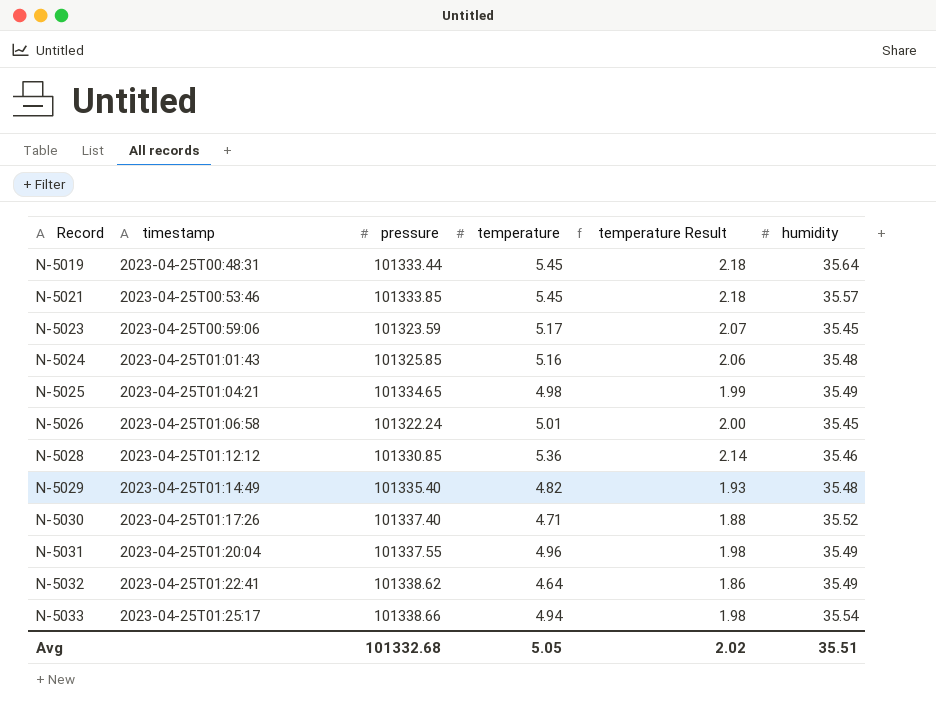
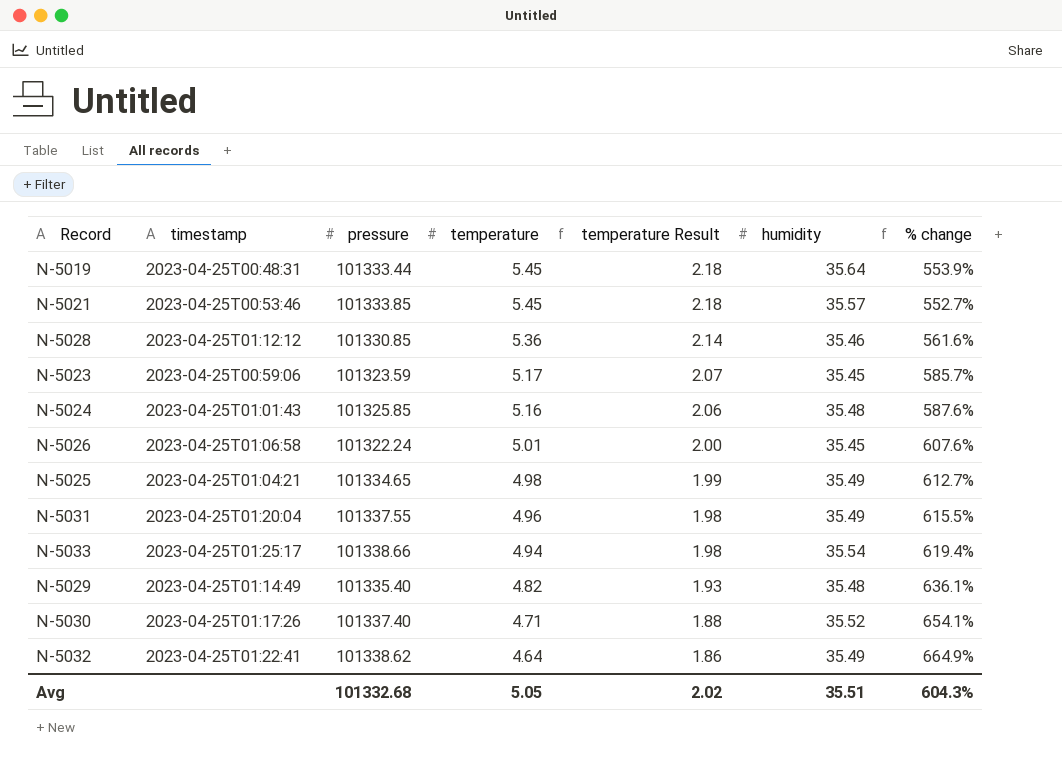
row order: Record ascending -> temperature descending
column % change | formula: none -> ([humidity] - [temperature]) / [temperature]

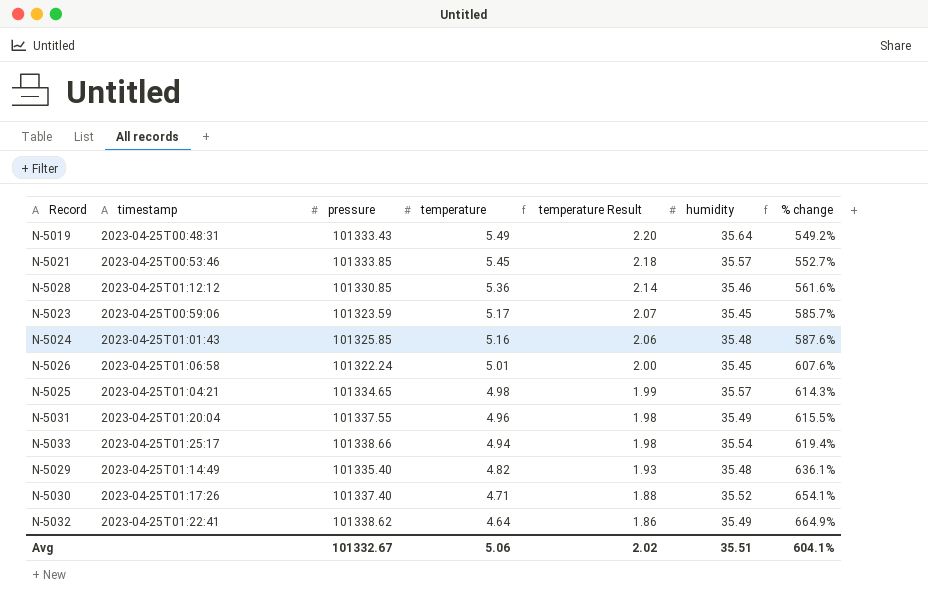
N-5019 | pressure: 101333.44 -> 101333.43
N-5019 | temperature: 5.45 -> 5.49
N-5019 | temperature Result: 2.18 -> 2.20
N-5019 | % change: 553.9% -> 549.2%
N-5025 | humidity: 35.49 -> 35.57
N-5025 | % change: 612.7% -> 614.3%
Avg | pressure: 101332.68 -> 101332.67
Avg | temperature: 5.05 -> 5.06
Avg | % change: 604.3% -> 604.1%

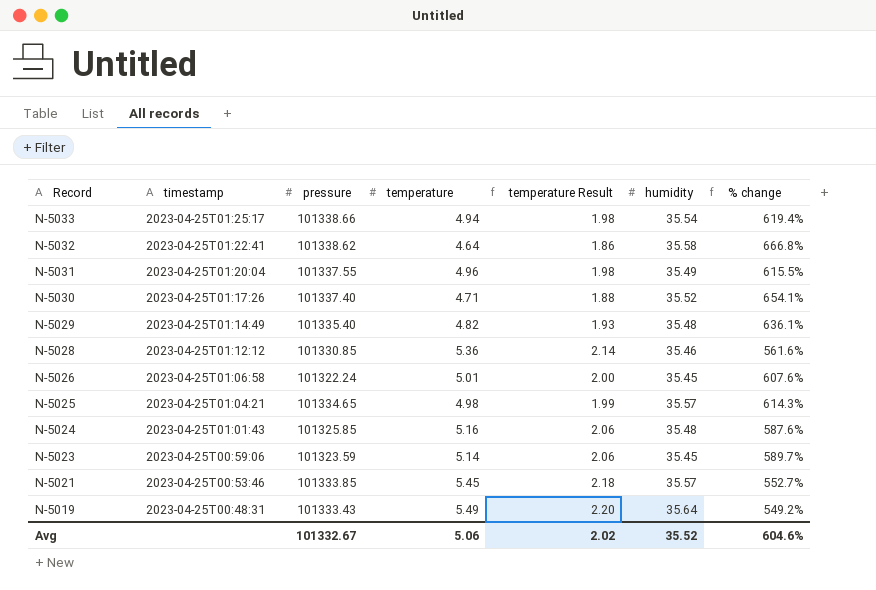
row order: temperature descending -> Record descending
N-5032 | humidity: 35.49 -> 35.58
N-5032 | % change: 664.9% -> 666.8%
N-5023 | temperature: 5.17 -> 5.14
N-5023 | temperature Result: 2.07 -> 2.06
N-5023 | % change: 585.7% -> 589.7%
Avg | humidity: 35.51 -> 35.52
Avg | % change: 604.1% -> 604.6%

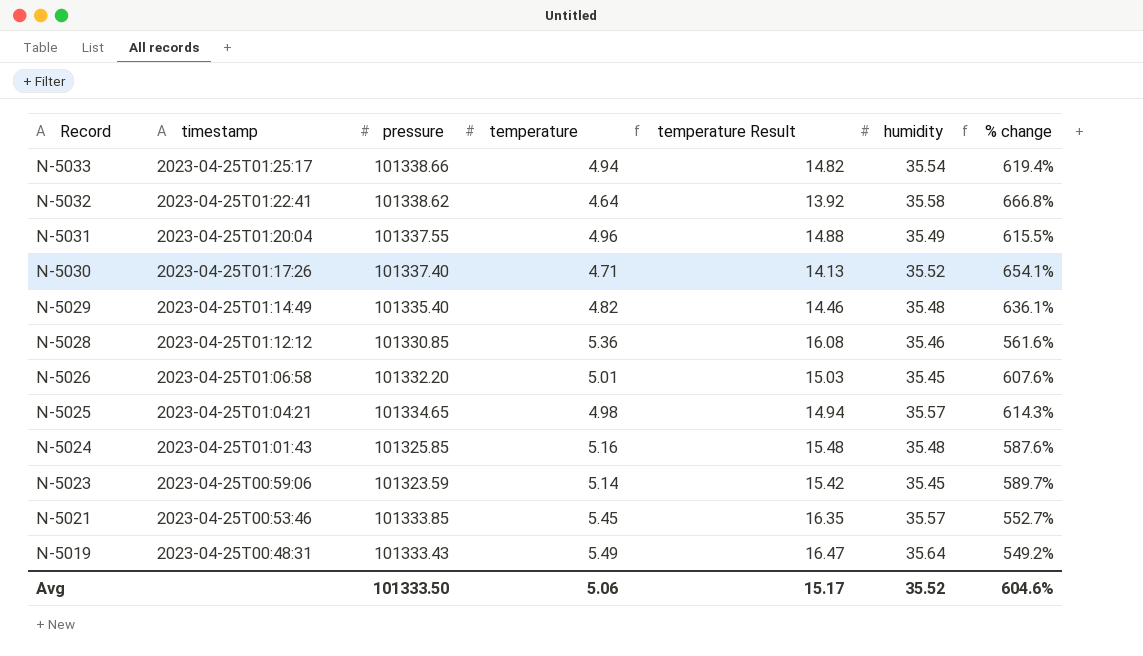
column temperature Result | formula: [temperature] * 0.4 -> [temperature] * 3
N-5026 | pressure: 101322.24 -> 101332.20
Avg | pressure: 101332.67 -> 101333.50
Avg | temperature Result: 2.02 -> 15.17

